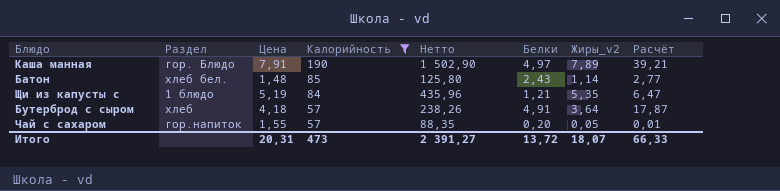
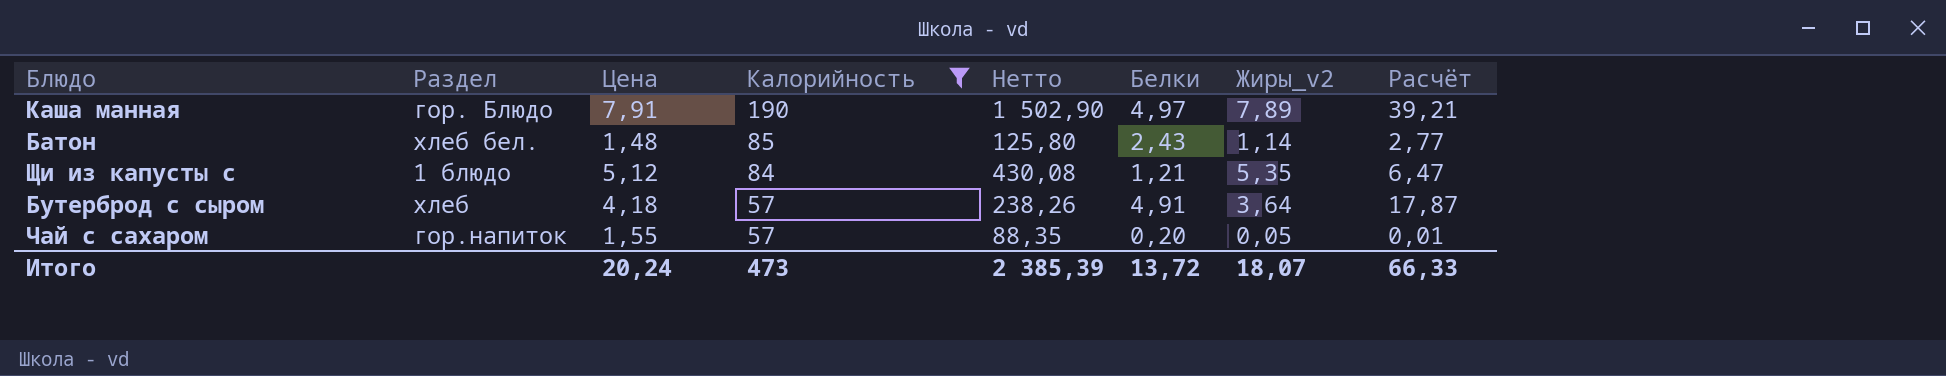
Щи из капусты с | Цена: 5,19 -> 5,12
Щи из капусты с | Нетто: 435,96 -> 430,08
Итого | Цена: 20,31 -> 20,24
Итого | Нетто: 2 391,27 -> 2 385,39

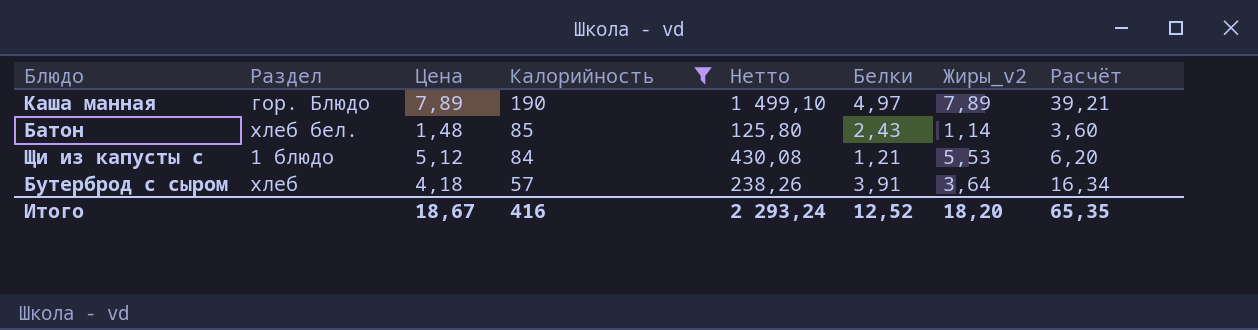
column Расчёт | formula: [Белки] * [Жиры_v2] -> [Цена] * [Белки]
row Чай с сахаром: гор.напиток | 1,55 | 57 | 88,35 | 0,20 | 0,05 | 0,01 -> none
Каша манная | Цена: 7,91 -> 7,89
Каша манная | Нетто: 1 502,90 -> 1 499,10
Щи из капусты с | Жиры_v2: 5,35 -> 5,53
Бутерброд с сыром | Белки: 4,91 -> 3,91
Итого | Цена: 20,24 -> 18,67
Итого | Калорийность: 473 -> 416
Итого | Нетто: 2 385,39 -> 2 293,24
Итого | Белки: 13,72 -> 12,52
Итого | Жиры_v2: 18,07 -> 18,20
Итого | Расчёт: 66,33 -> 65,35

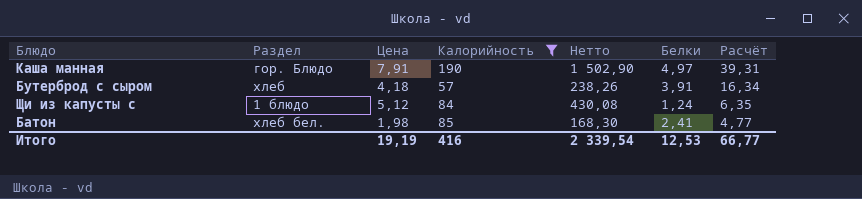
row order: Калорийность descending -> Расчёт descending
column Жиры_v2 | position: 7 -> none
Каша манная | Цена: 7,89 -> 7,91
Каша манная | Нетто: 1 499,10 -> 1 502,90
Каша манная | Расчёт: 39,21 -> 39,31
Щи из капусты с | Белки: 1,21 -> 1,24
Щи из капусты с | Расчёт: 6,20 -> 6,35
Батон | Цена: 1,48 -> 1,98
Батон | Нетто: 125,80 -> 168,30
Батон | Белки: 2,43 -> 2,41
Батон | Расчёт: 3,60 -> 4,77
Итого | Цена: 18,67 -> 19,19
Итого | Нетто: 2 293,24 -> 2 339,54
Итого | Белки: 12,52 -> 12,53
Итого | Расчёт: 65,35 -> 66,77

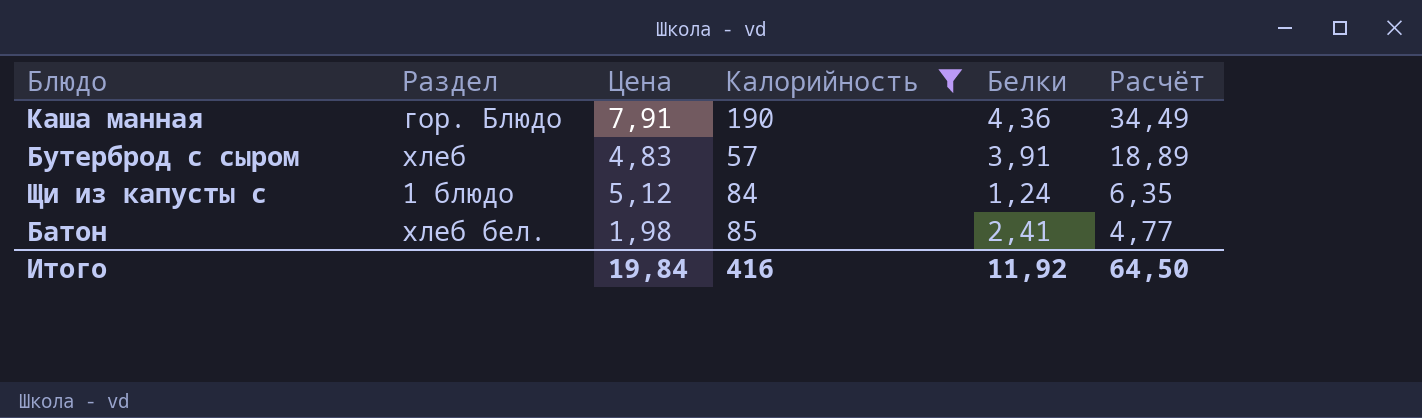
column Нетто | formula: [Цена] * [Калорийность] -> none
Каша манная | Белки: 4,97 -> 4,36
Каша манная | Расчёт: 39,31 -> 34,49
Бутерброд с сыром | Цена: 4,18 -> 4,83
Бутерброд с сыром | Расчёт: 16,34 -> 18,89
Итого | Цена: 19,19 -> 19,84
Итого | Белки: 12,53 -> 11,92
Итого | Расчёт: 66,77 -> 64,50

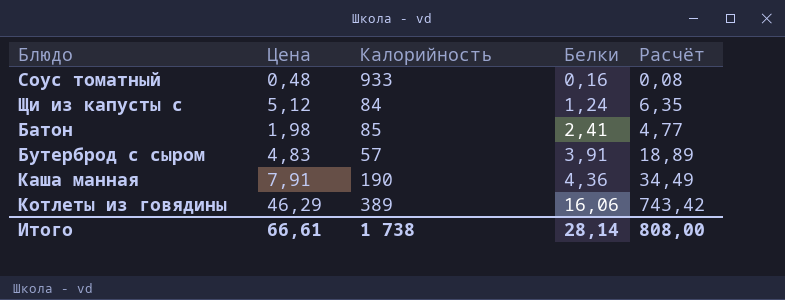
filter: Калорийность <= 190 -> none
row order: Расчёт descending -> Белки ascending
column Раздел | position: 2 -> none
Итого | Цена: 19,84 -> 66,61
Итого | Калорийность: 416 -> 1 738
Итого | Белки: 11,92 -> 28,14
Итого | Расчёт: 64,50 -> 808,00

